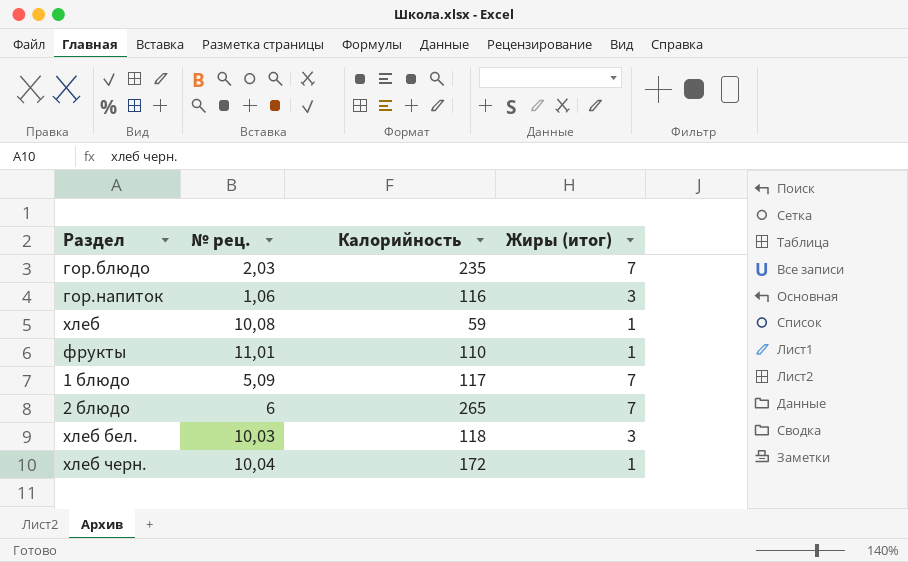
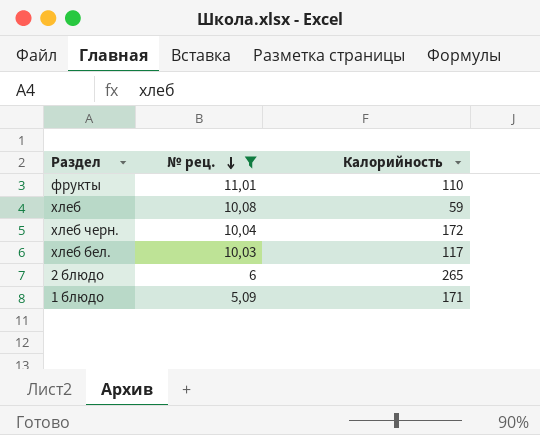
filter: none -> № рец. >= 5,09
row order: none -> № рец. descending
column Жиры (итог) | position: 4 -> none
хлеб бел. | Калорийность: 118 -> 117
1 блюдо | Калорийность: 117 -> 171

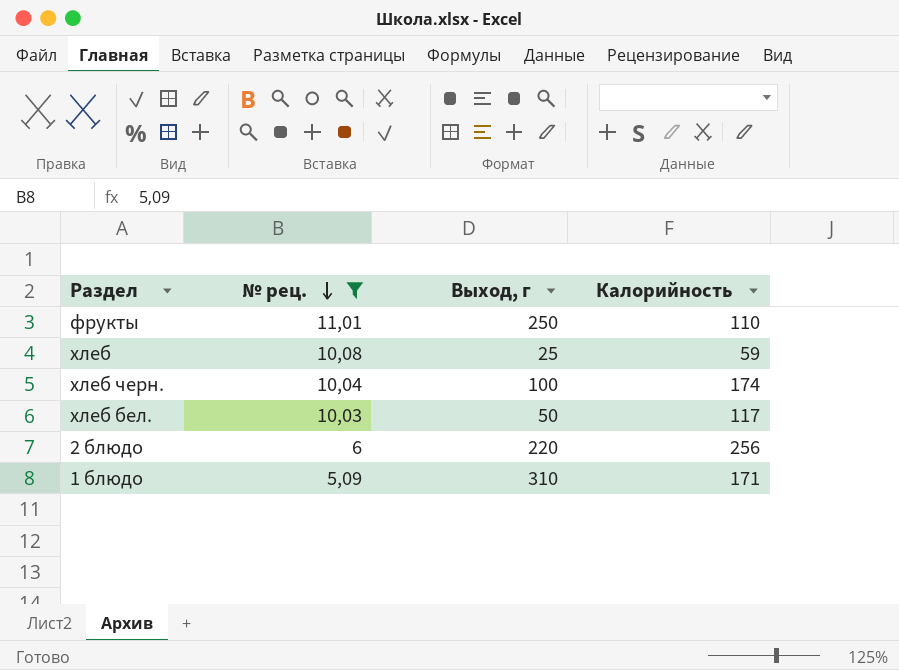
column Выход, г | position: none -> 3
хлеб черн. | Калорийность: 172 -> 174
2 блюдо | Калорийность: 265 -> 256

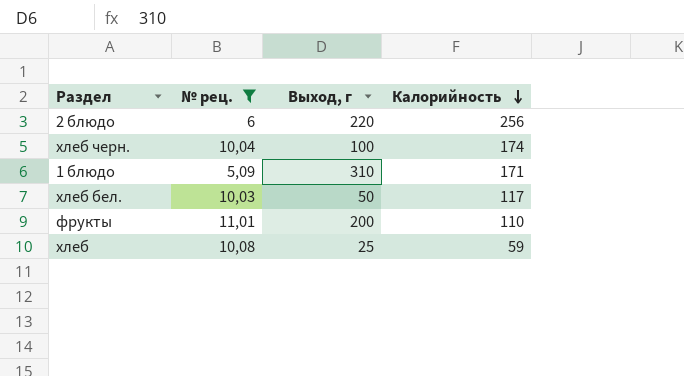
row order: № рец. descending -> Калорийность descending
фрукты | Выход, г: 250 -> 200

